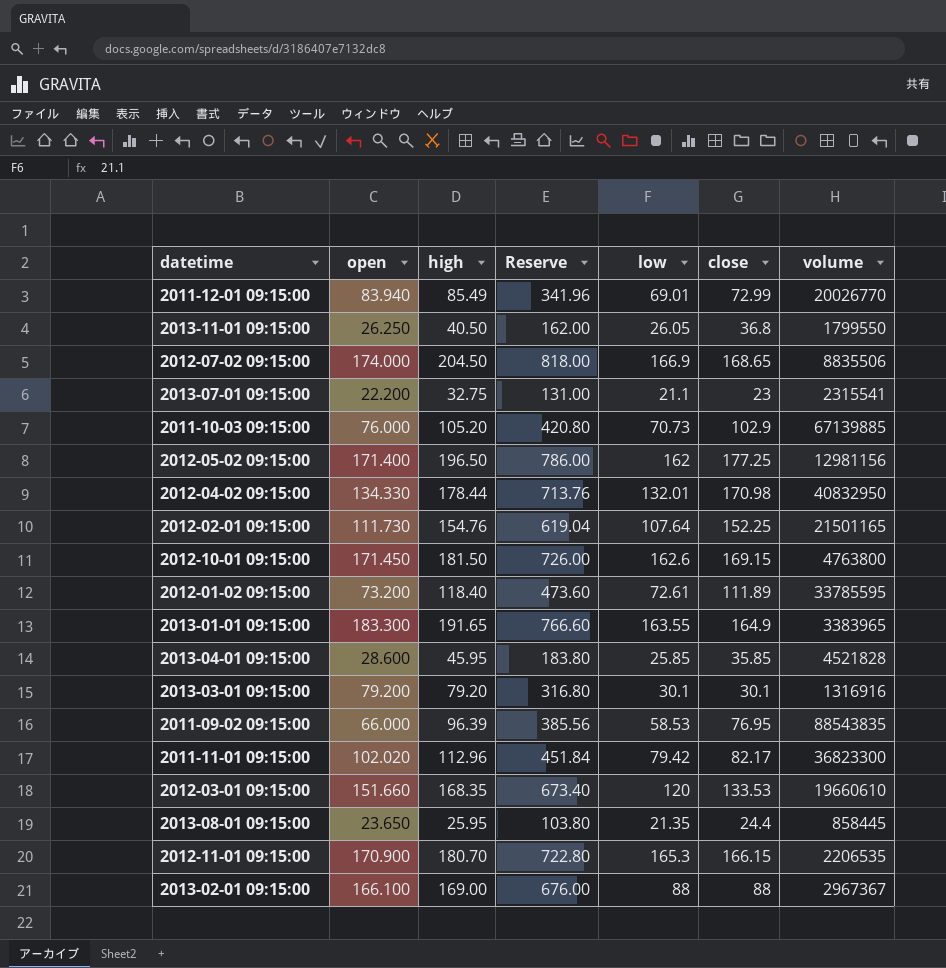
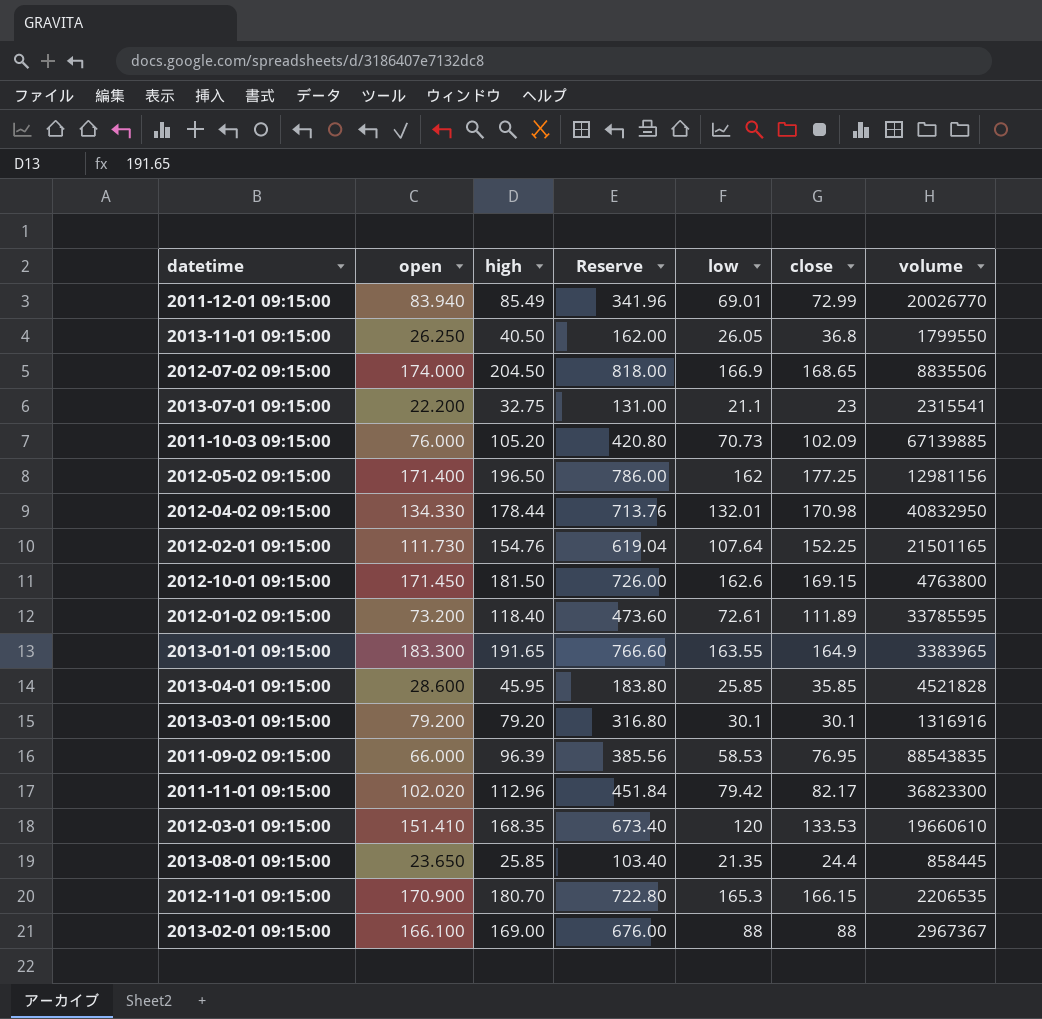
2011-10-03 09:15:00 | close: 102.9 -> 102.09
2012-03-01 09:15:00 | open: 151.660 -> 151.410
2013-08-01 09:15:00 | high: 25.95 -> 25.85
2013-08-01 09:15:00 | Reserve: 103.80 -> 103.40

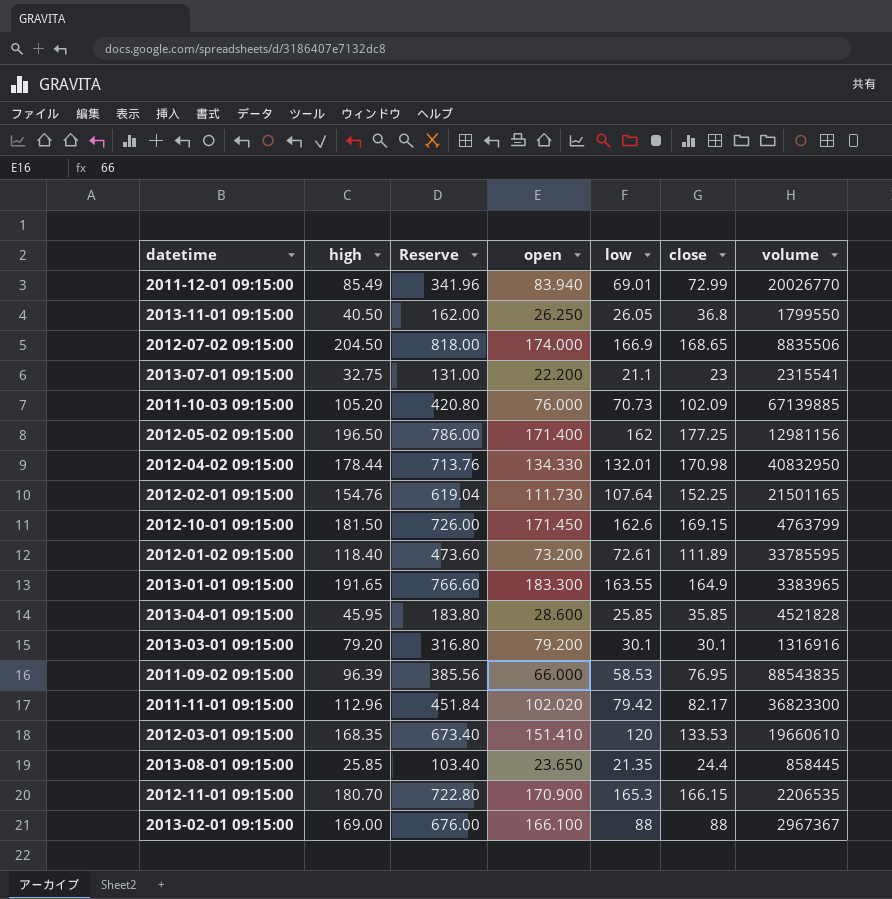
column open | position: 2 -> 4
2012-10-01 09:15:00 | volume: 4763800 -> 4763799

